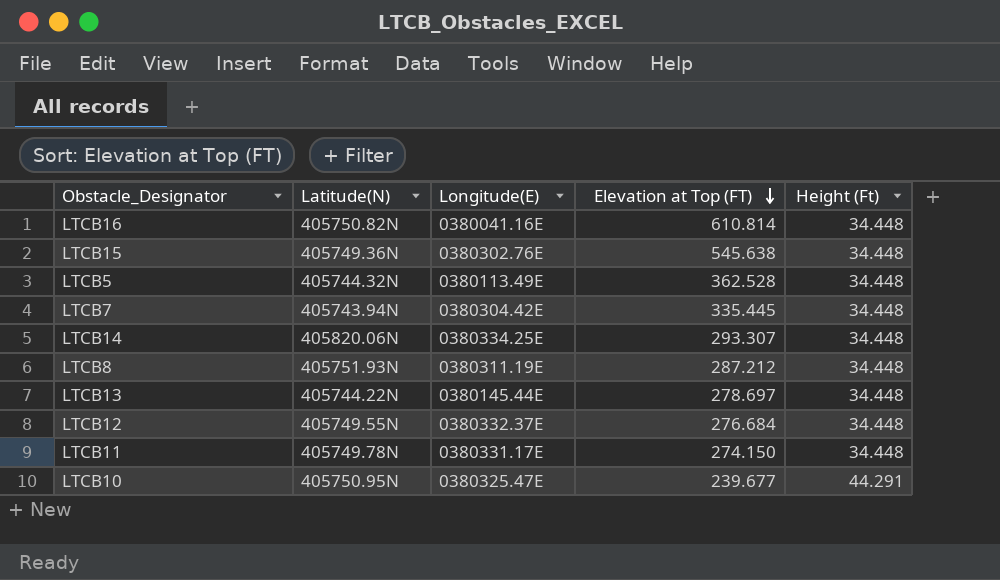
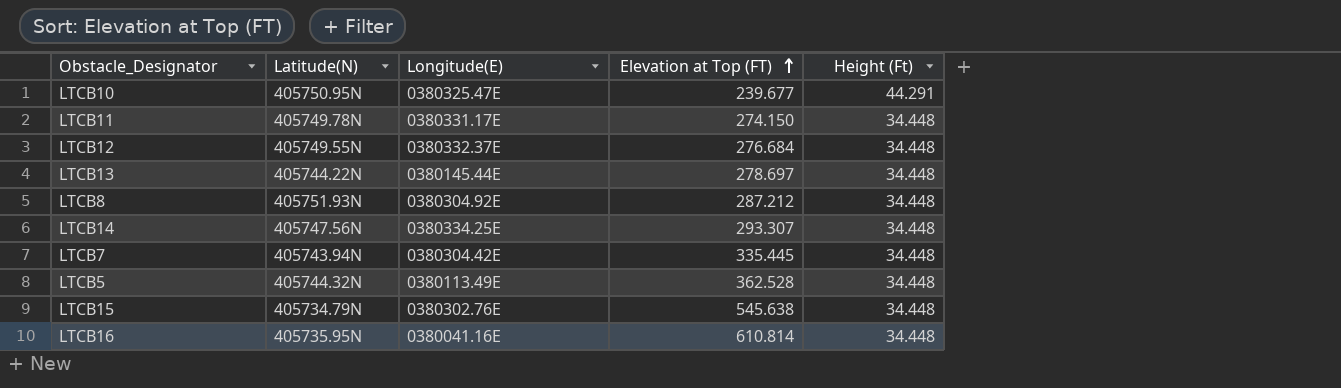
row order: Elevation at Top (FT) descending -> Elevation at Top (FT) ascending
LTCB8 | Longitude(E): 0380311.19E -> 0380304.92E
LTCB14 | Latitude(N): 405820.06N -> 405747.56N
LTCB15 | Latitude(N): 405749.36N -> 405734.79N
LTCB16 | Latitude(N): 405750.82N -> 405735.95N

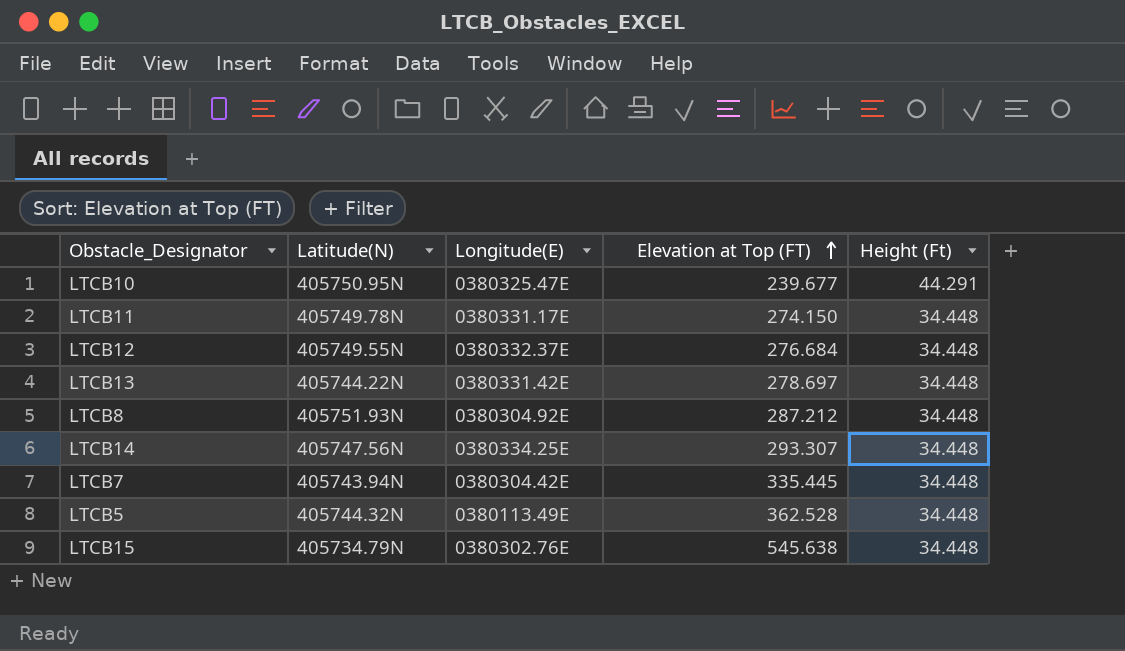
row LTCB16: 405735.95N | 0380041.16E | 610.814 | 34.448 -> none
LTCB13 | Longitude(E): 0380145.44E -> 0380331.42E

